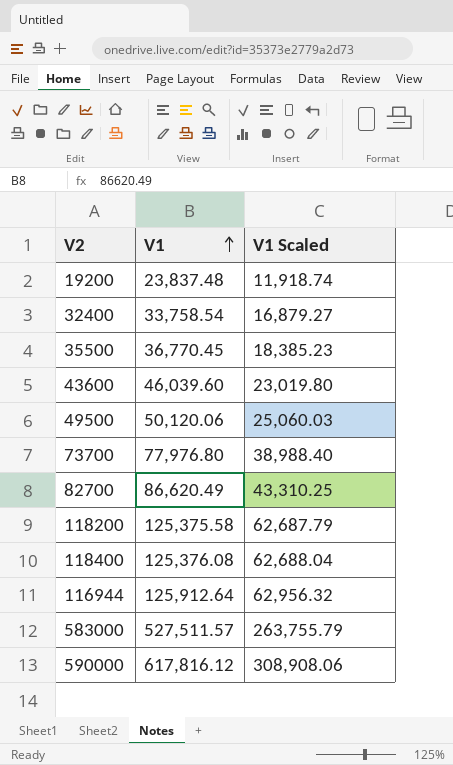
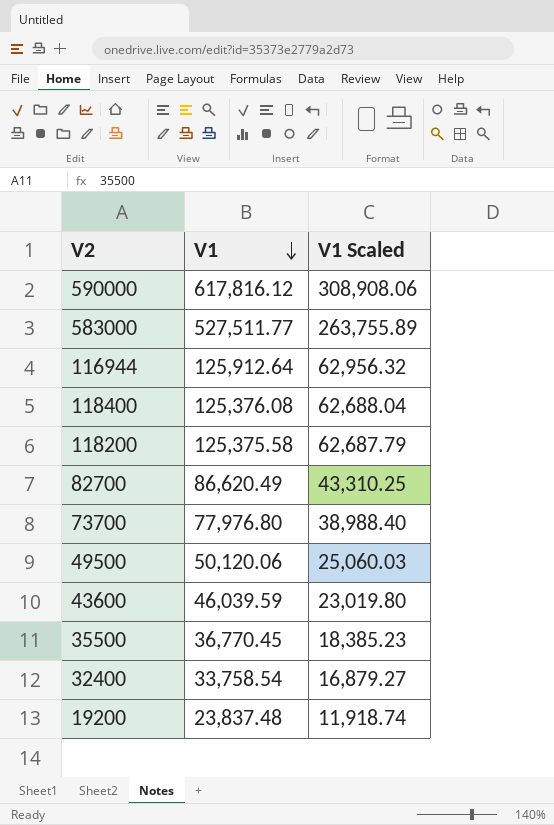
row order: V1 ascending -> V1 descending
583000 | V1: 527,511.57 -> 527,511.77
583000 | V1 Scaled: 263,755.79 -> 263,755.89
43600 | V1: 46,039.60 -> 46,039.59

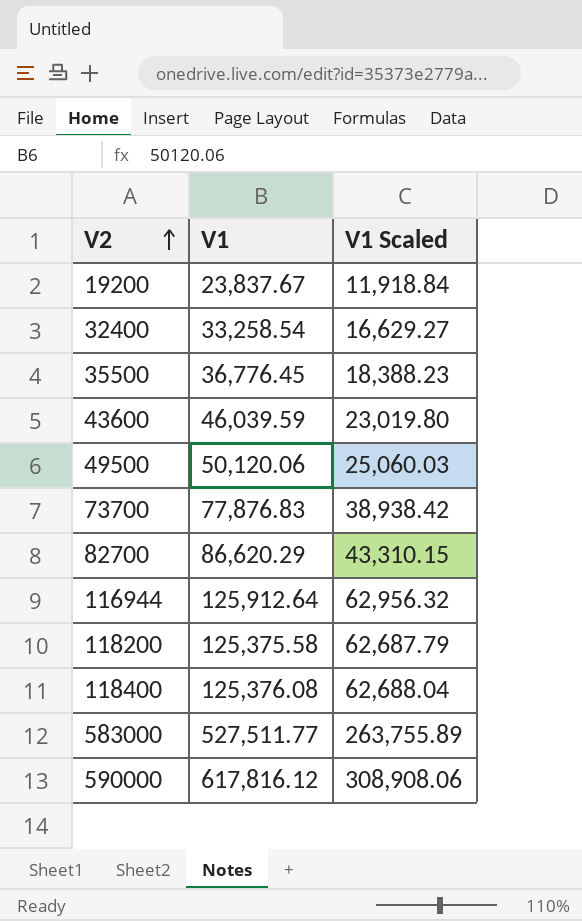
row order: V1 descending -> V2 ascending
19200 | V1: 23,837.48 -> 23,837.67
19200 | V1 Scaled: 11,918.74 -> 11,918.84
32400 | V1: 33,758.54 -> 33,258.54
32400 | V1 Scaled: 16,879.27 -> 16,629.27
35500 | V1: 36,770.45 -> 36,776.45
35500 | V1 Scaled: 18,385.23 -> 18,388.23
73700 | V1: 77,976.80 -> 77,876.83
73700 | V1 Scaled: 38,988.40 -> 38,938.42
82700 | V1: 86,620.49 -> 86,620.29
82700 | V1 Scaled: 43,310.25 -> 43,310.15

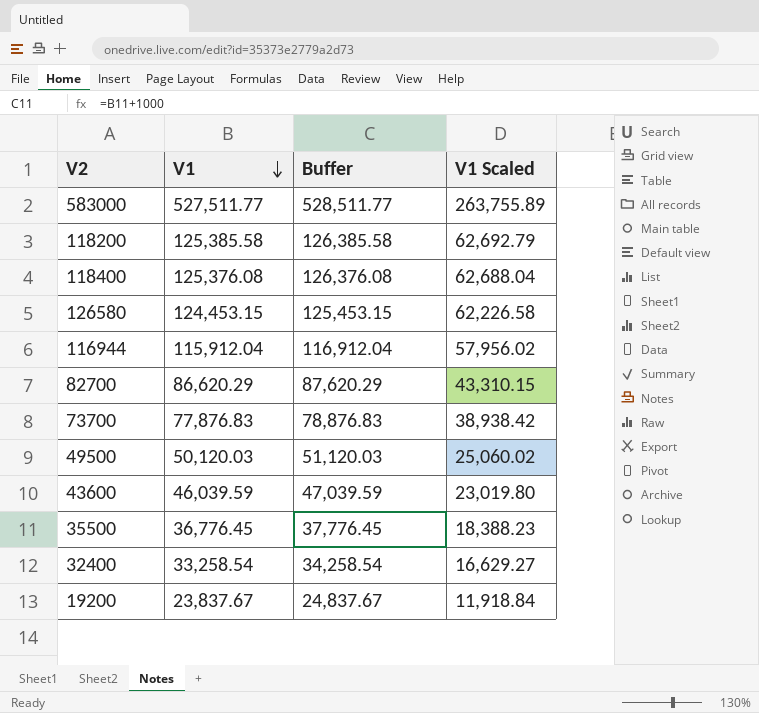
row order: V2 ascending -> V1 descending
column Buffer | formula: none -> [V1] + 1000
row 590000: 617,816.12 | 308,908.06 -> none
118200 | V1: 125,375.58 -> 125,385.58
118200 | V1 Scaled: 62,687.79 -> 62,692.79
row 126580: none -> 124,453.15 | 125,453.15 | 62,226.58
116944 | V1: 125,912.64 -> 115,912.04
116944 | V1 Scaled: 62,956.32 -> 57,956.02
49500 | V1: 50,120.06 -> 50,120.03
49500 | V1 Scaled: 25,060.03 -> 25,060.02

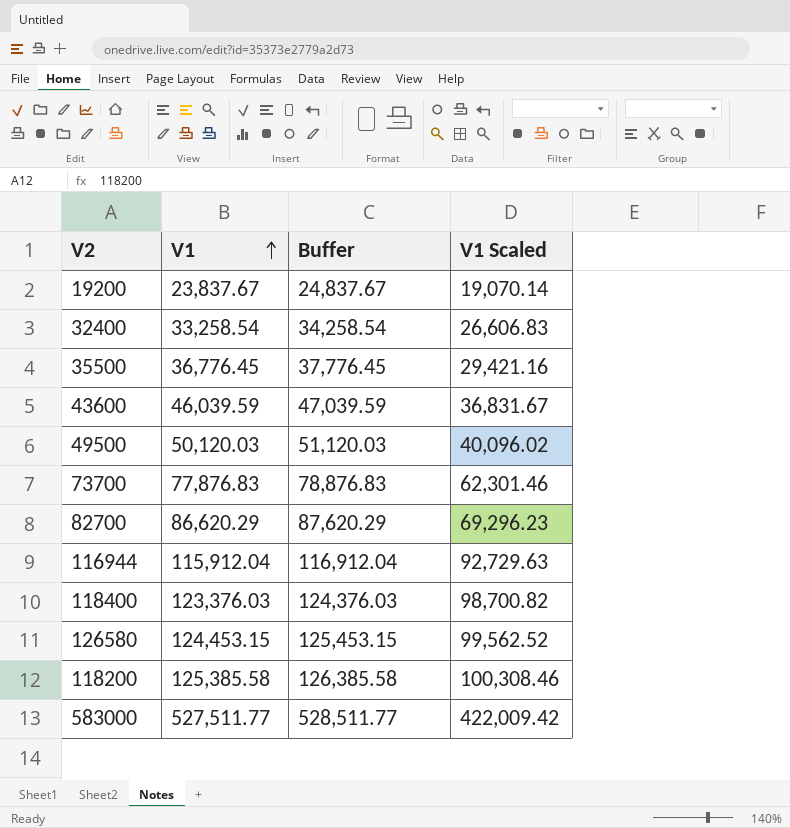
row order: V1 descending -> V1 ascending
column V1 Scaled | formula: [V1] * 0.5 -> [V1] * 0.8
118400 | V1: 125,376.08 -> 123,376.03
118400 | Buffer: 126,376.08 -> 124,376.03

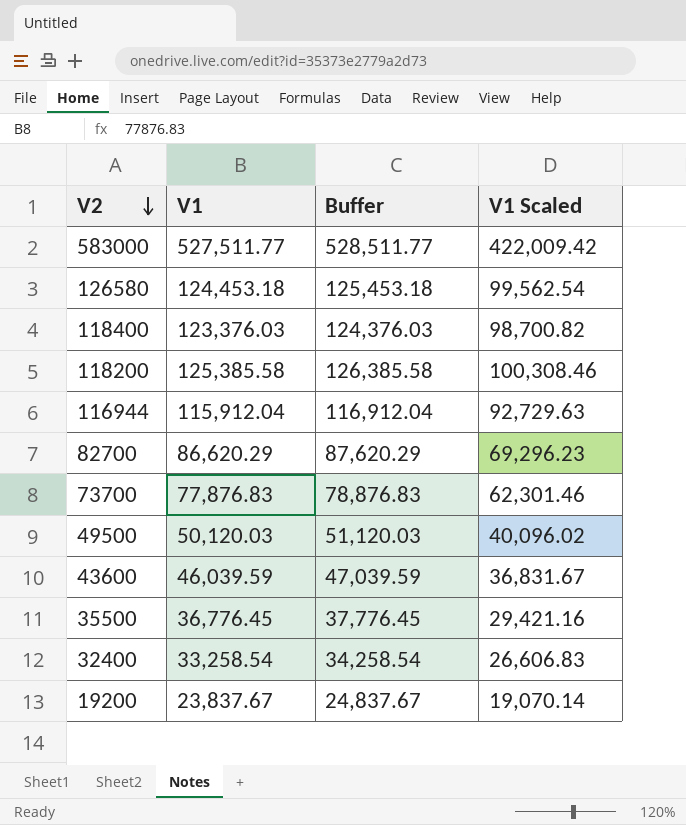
row order: V1 ascending -> V2 descending
126580 | V1: 124,453.15 -> 124,453.18
126580 | Buffer: 125,453.15 -> 125,453.18
126580 | V1 Scaled: 99,562.52 -> 99,562.54

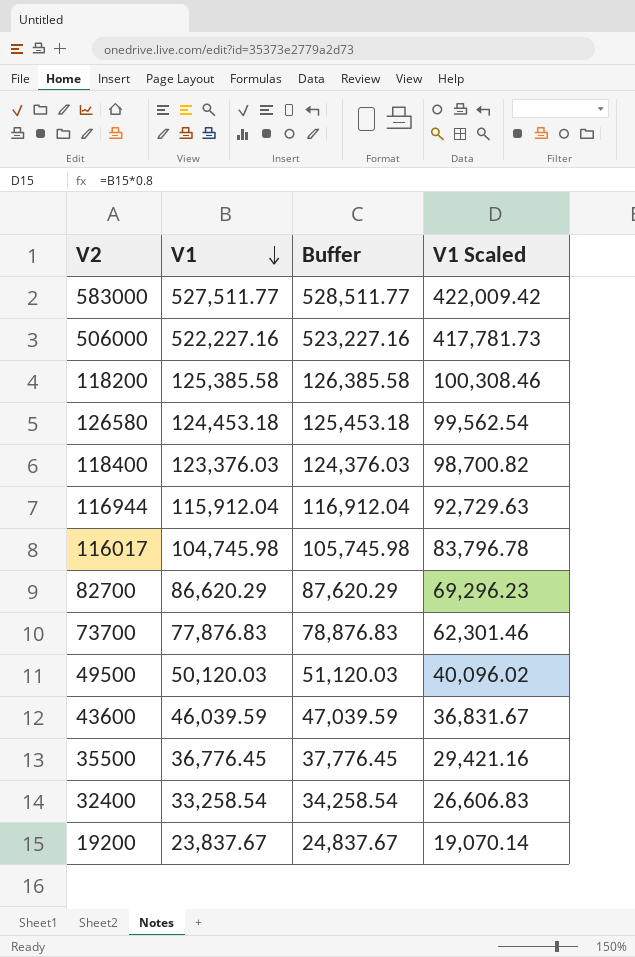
row order: V2 descending -> V1 descending
row 506000: none -> 522,227.16 | 523,227.16 | 417,781.73
row 116017: none -> 104,745.98 | 105,745.98 | 83,796.78

